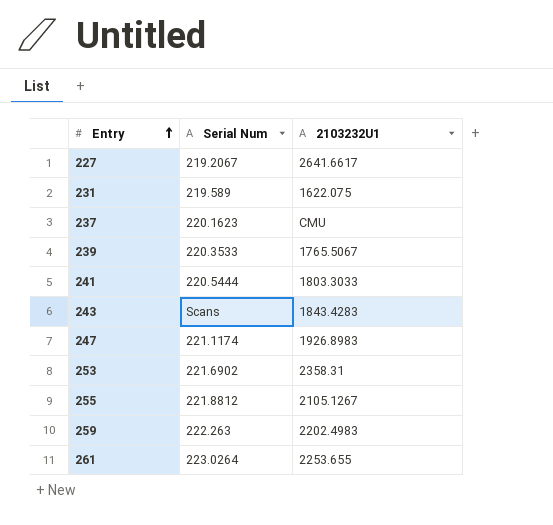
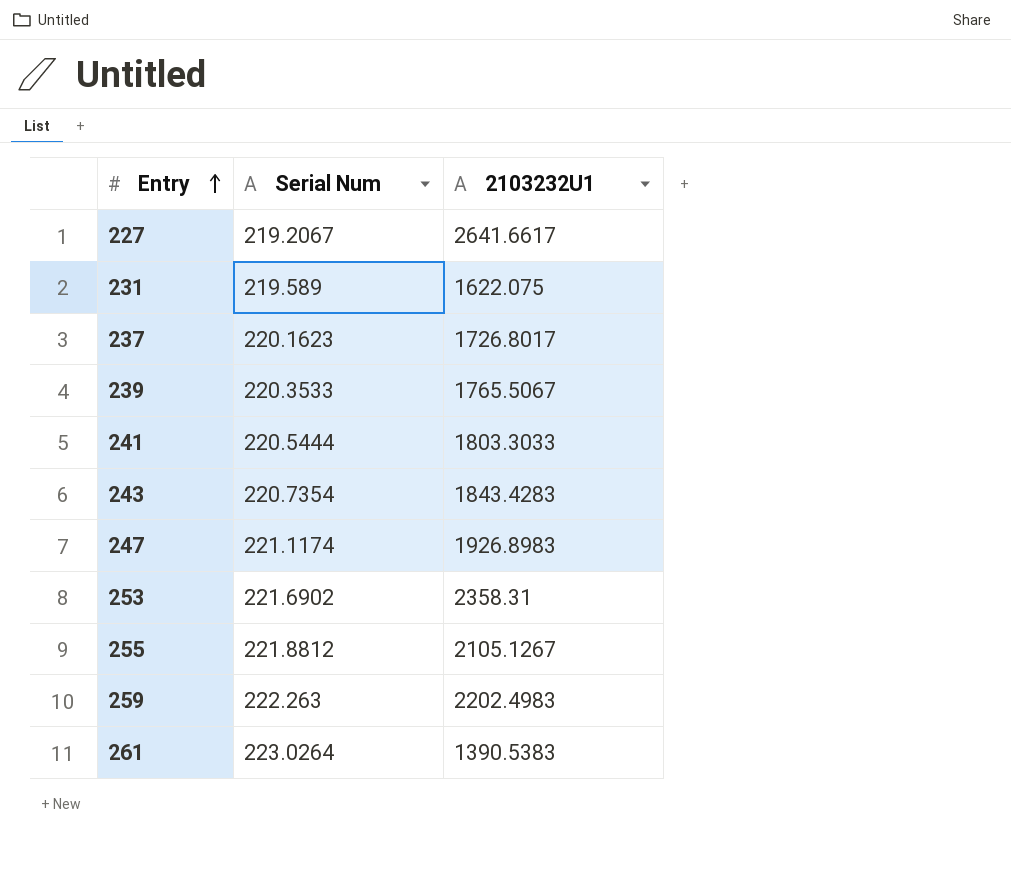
237 | 2103232U1: CMU -> 1726.8017
243 | Serial Num: Scans -> 220.7354
261 | 2103232U1: 2253.655 -> 1390.5383

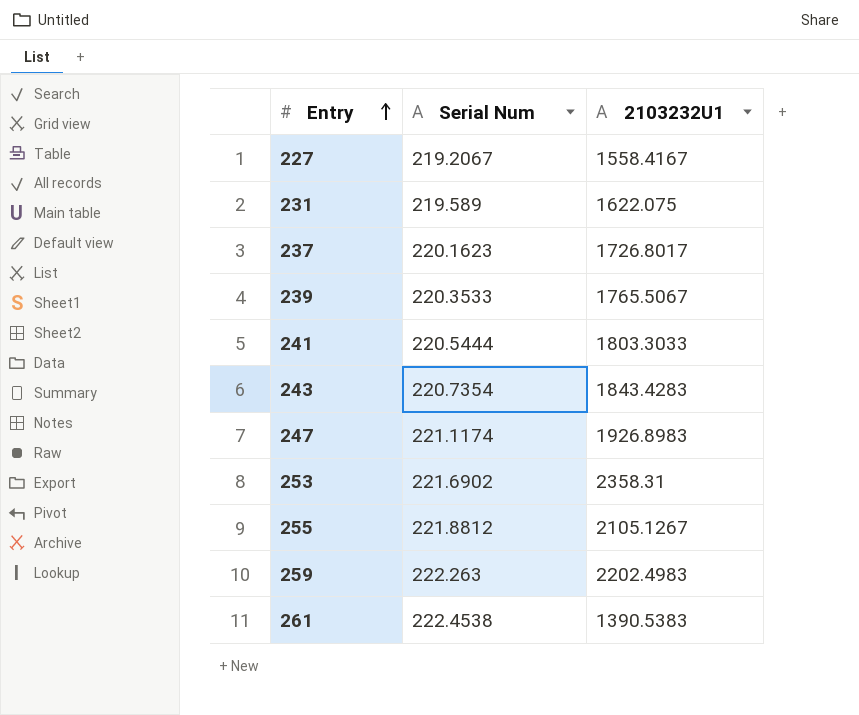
227 | 2103232U1: 2641.6617 -> 1558.4167
261 | Serial Num: 223.0264 -> 222.4538

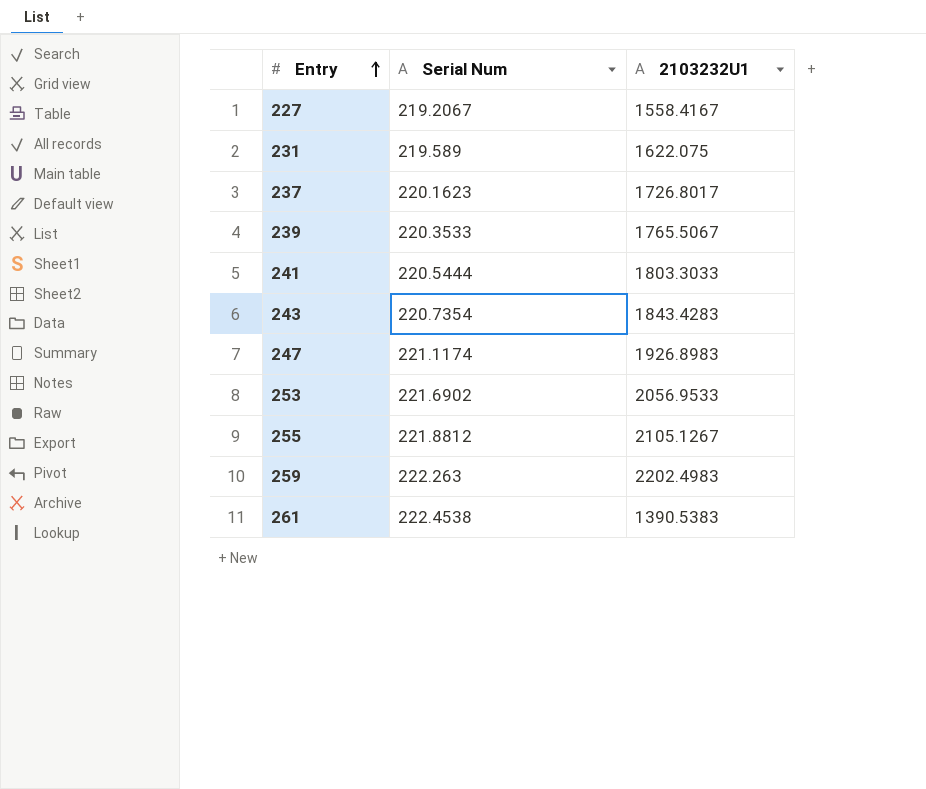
253 | 2103232U1: 2358.31 -> 2056.9533

